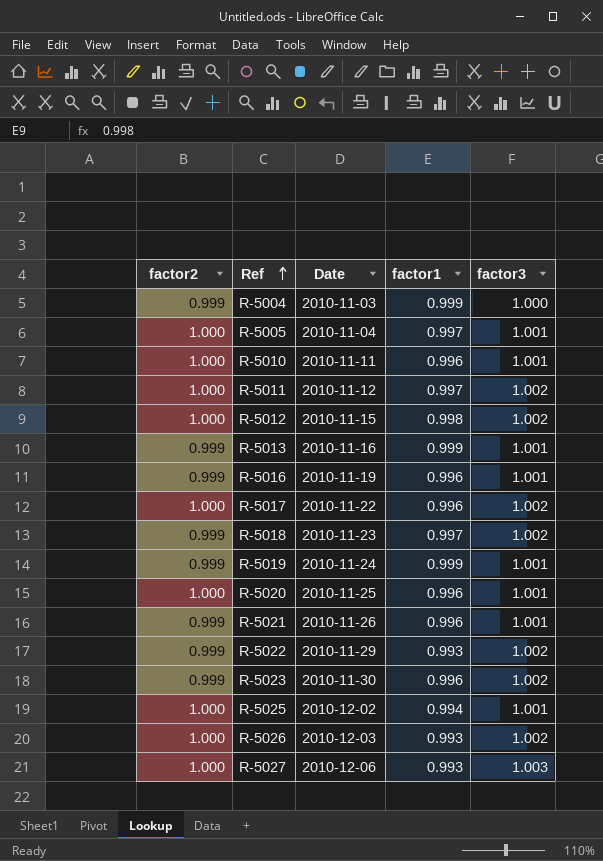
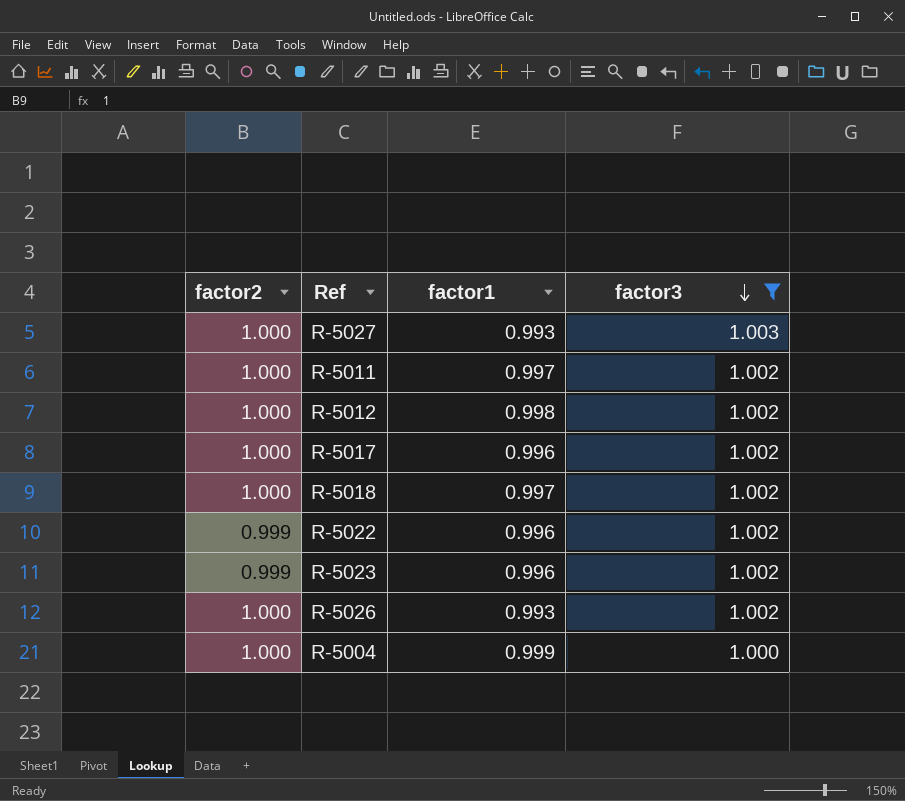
filter: none -> factor3 != 1.001
row order: Ref ascending -> factor3 descending
column Date | position: 3 -> none
R-5018 | factor2: 0.999 -> 1.000
R-5022 | factor1: 0.993 -> 0.996
R-5004 | factor2: 0.999 -> 1.000

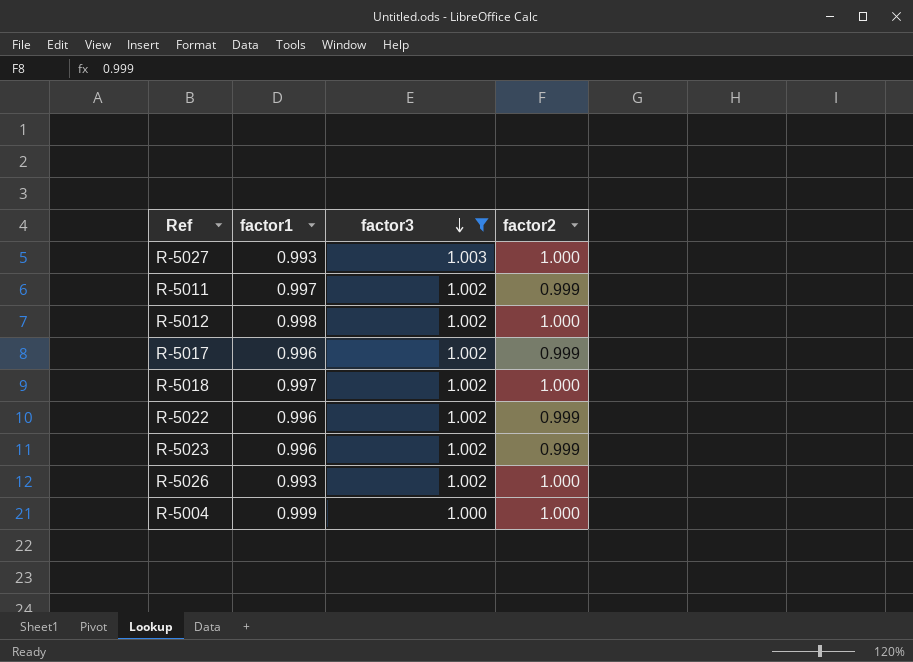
column factor2 | position: 1 -> 4
R-5011 | factor2: 1.000 -> 0.999
R-5017 | factor2: 1.000 -> 0.999

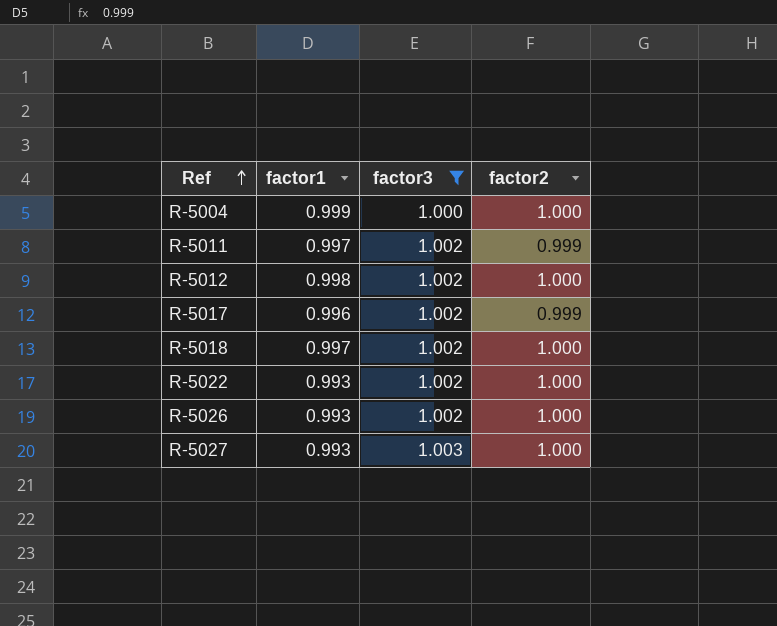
row order: factor3 descending -> Ref ascending
row R-5023: 0.996 | 1.002 | 0.999 -> none
R-5022 | factor1: 0.996 -> 0.993
R-5022 | factor2: 0.999 -> 1.000

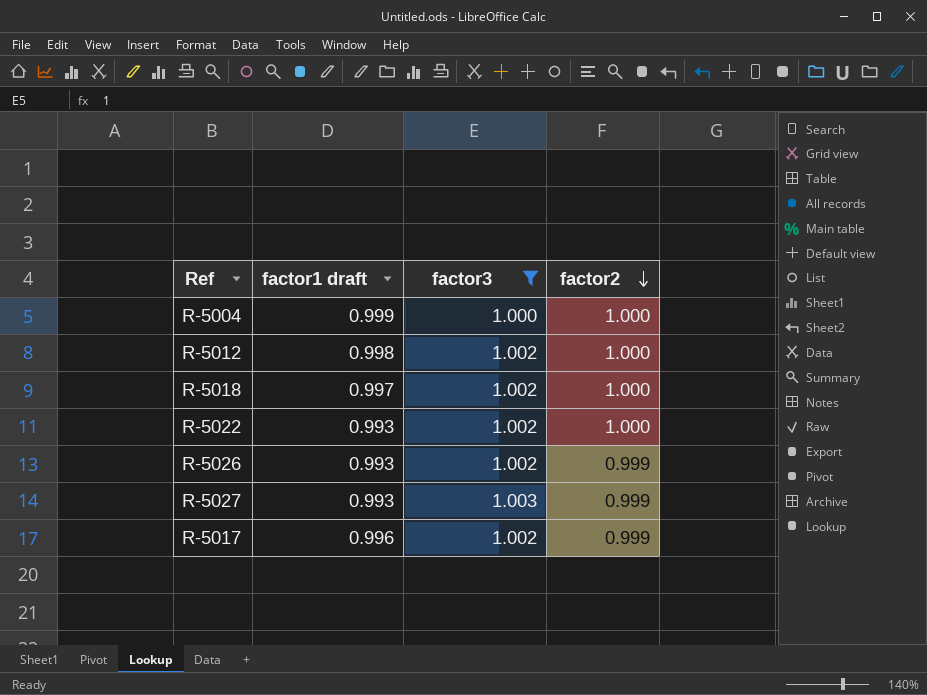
row order: Ref ascending -> factor2 descending
column name: factor1 -> factor1 draft
row R-5011: 0.997 | 1.002 | 0.999 -> none
R-5026 | factor2: 1.000 -> 0.999
R-5027 | factor2: 1.000 -> 0.999

